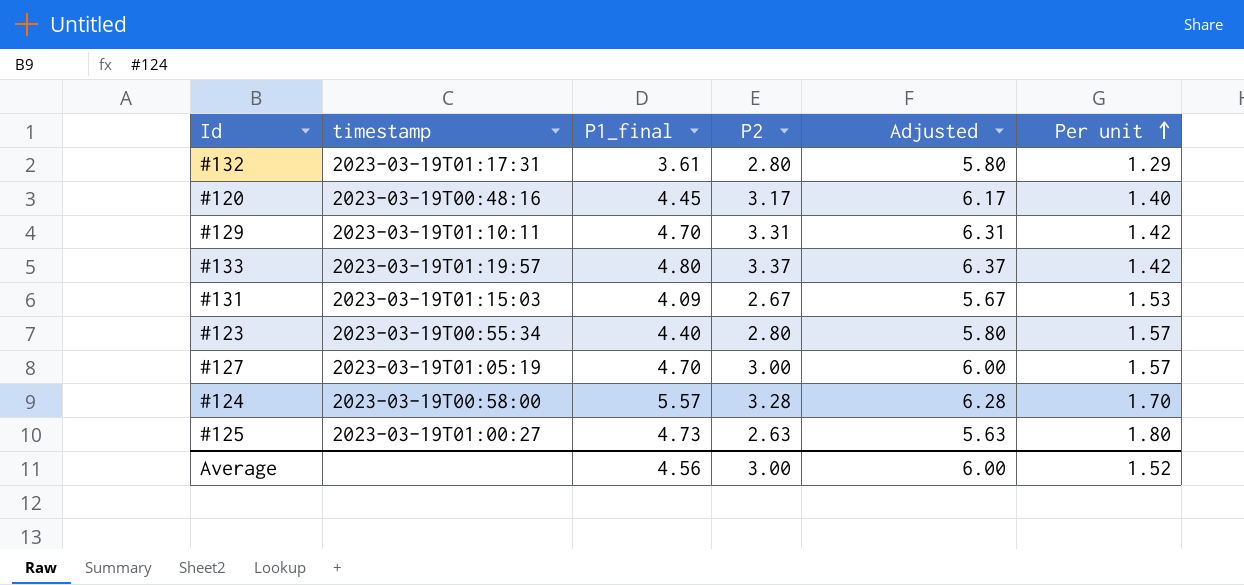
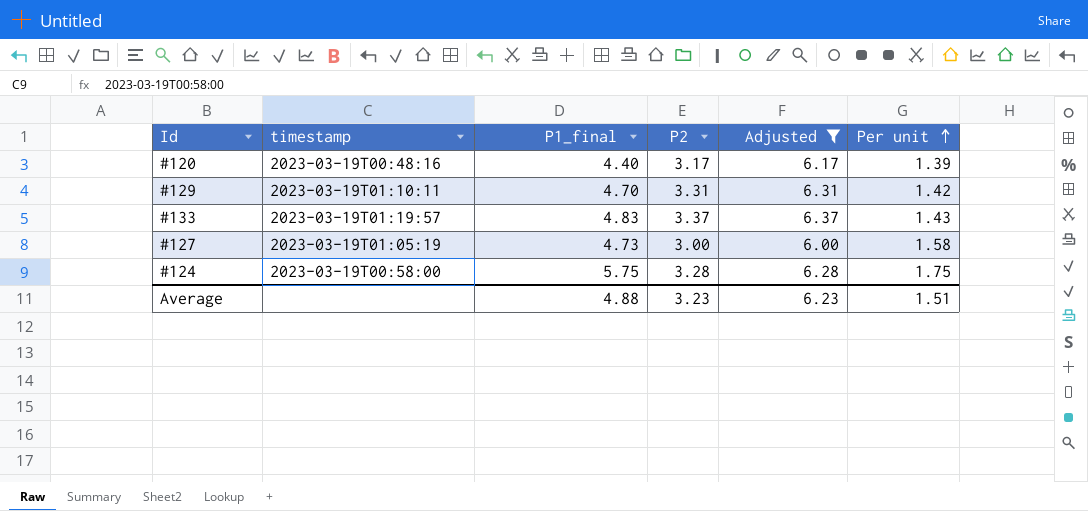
filter: none -> Adjusted >= 6.00
#120 | P1_final: 4.45 -> 4.40
#120 | Per unit: 1.40 -> 1.39
#133 | P1_final: 4.80 -> 4.83
#133 | Per unit: 1.42 -> 1.43
#127 | P1_final: 4.70 -> 4.73
#127 | Per unit: 1.57 -> 1.58
#124 | P1_final: 5.57 -> 5.75
#124 | Per unit: 1.70 -> 1.75
Average | P1_final: 4.56 -> 4.88
Average | P2: 3.00 -> 3.23
Average | Adjusted: 6.00 -> 6.23
Average | Per unit: 1.52 -> 1.51

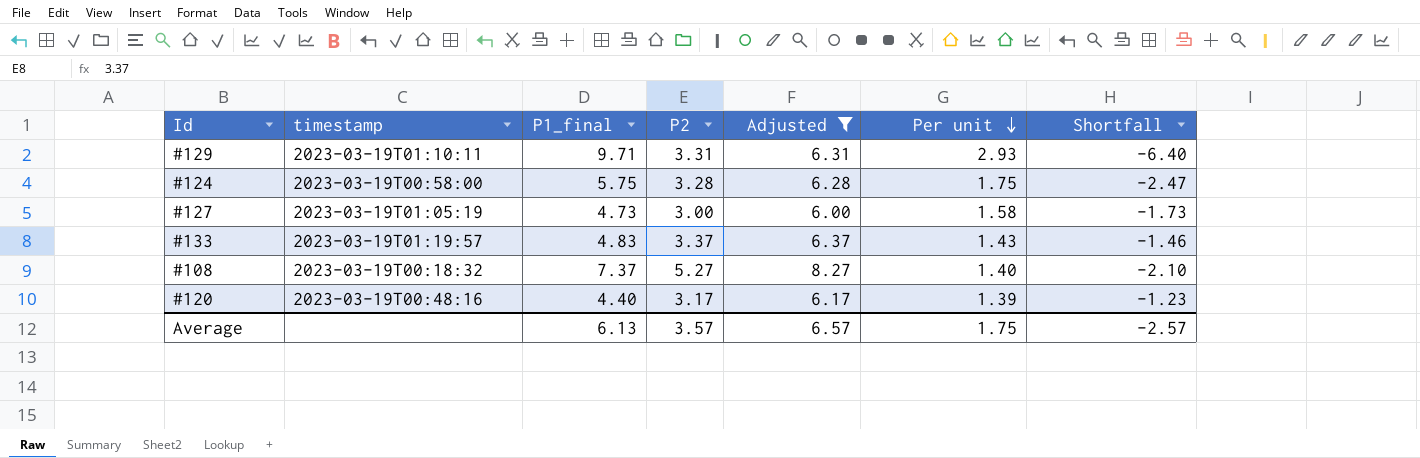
row order: Per unit ascending -> Per unit descending
column Shortfall | formula: none -> [P2] - [P1_final]
#129 | P1_final: 4.70 -> 9.71
#129 | Per unit: 1.42 -> 2.93
row #108: none -> 2023-03-19T00:18:32 | 7.37 | 5.27 | 8.27 | 1.40 | -2.10
Average | P1_final: 4.88 -> 6.13
Average | P2: 3.23 -> 3.57
Average | Adjusted: 6.23 -> 6.57
Average | Per unit: 1.51 -> 1.75

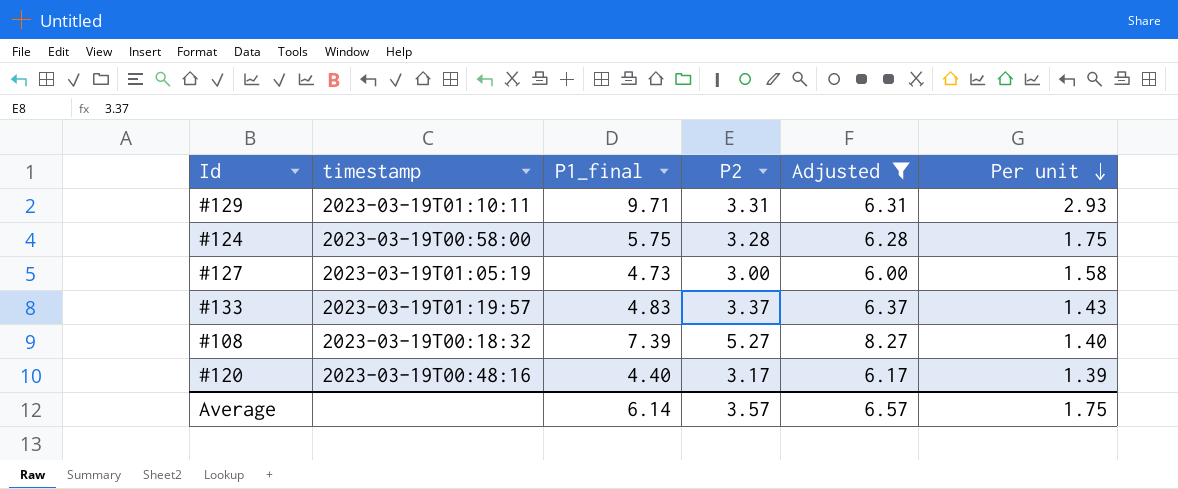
column Shortfall | formula: [P2] - [P1_final] -> none
#108 | P1_final: 7.37 -> 7.39
Average | P1_final: 6.13 -> 6.14

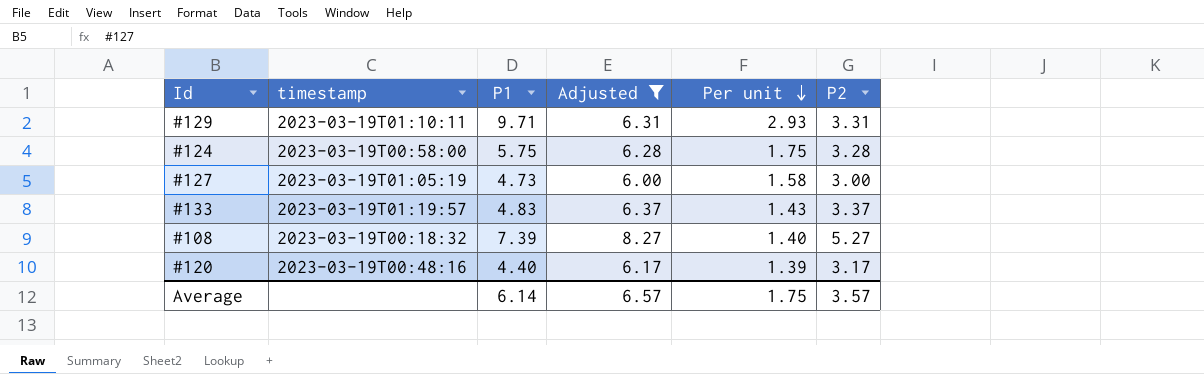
column name: P1_final -> P1
column P2 | position: 4 -> 6

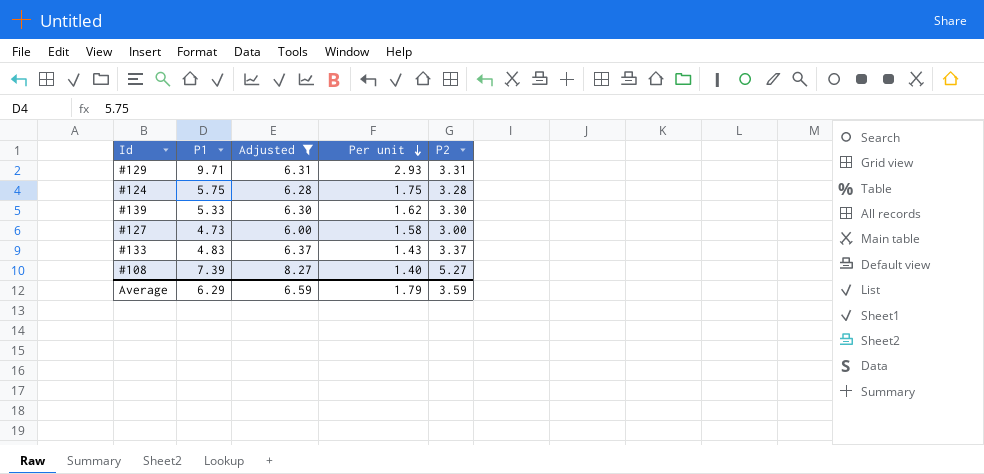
column timestamp | position: 2 -> none
row #120: 2023-03-19T00:48:16 | 4.40 | 6.17 | 1.39 | 3.17 -> none
row #139: none -> 5.33 | 6.30 | 1.62 | 3.30
Average | P1: 6.14 -> 6.29
Average | Adjusted: 6.57 -> 6.59
Average | Per unit: 1.75 -> 1.79
Average | P2: 3.57 -> 3.59

